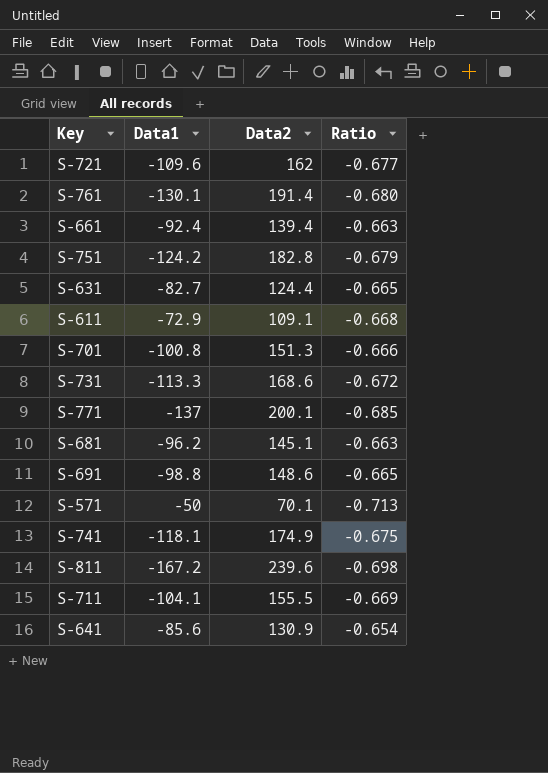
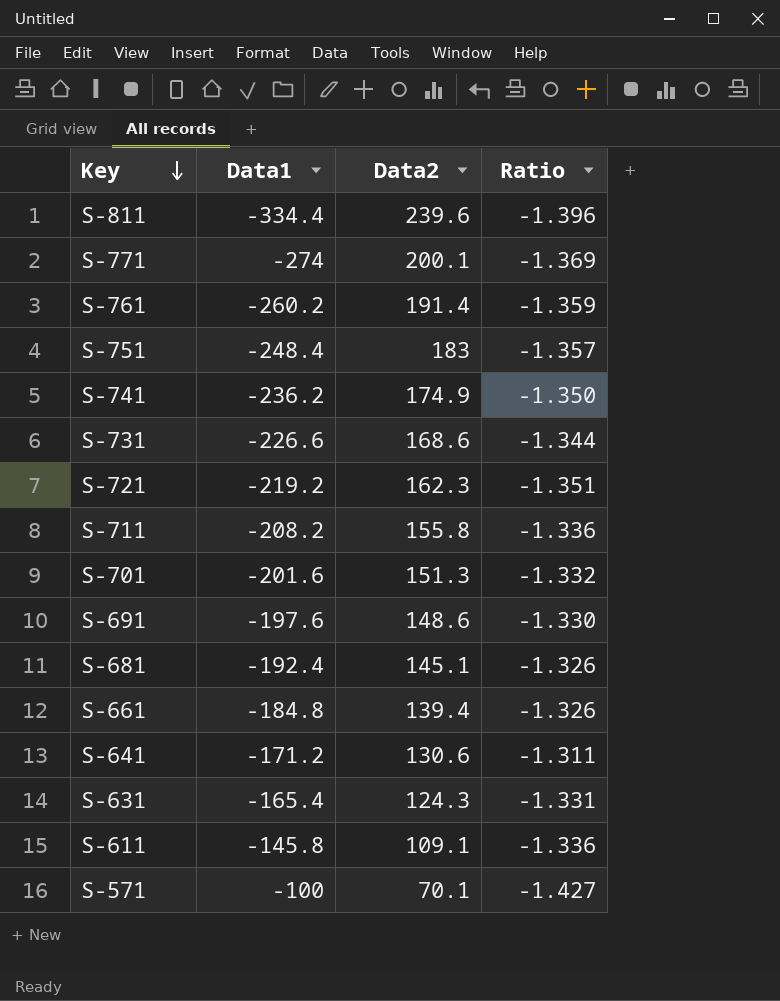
row order: none -> Key descending
S-811 | Data1: -167.2 -> -334.4
S-811 | Ratio: -0.698 -> -1.396
S-771 | Data1: -137 -> -274
S-771 | Ratio: -0.685 -> -1.369
S-761 | Data1: -130.1 -> -260.2
S-761 | Ratio: -0.680 -> -1.359
S-751 | Data1: -124.2 -> -248.4
S-751 | Data2: 182.8 -> 183
S-751 | Ratio: -0.679 -> -1.357
S-741 | Data1: -118.1 -> -236.2
S-741 | Ratio: -0.675 -> -1.350
S-731 | Data1: -113.3 -> -226.6
S-731 | Ratio: -0.672 -> -1.344
S-721 | Data1: -109.6 -> -219.2
S-721 | Data2: 162 -> 162.3
S-721 | Ratio: -0.677 -> -1.351
S-711 | Data1: -104.1 -> -208.2
S-711 | Data2: 155.5 -> 155.8
S-711 | Ratio: -0.669 -> -1.336
S-701 | Data1: -100.8 -> -201.6
S-701 | Ratio: -0.666 -> -1.332
S-691 | Data1: -98.8 -> -197.6
S-691 | Ratio: -0.665 -> -1.330
S-681 | Data1: -96.2 -> -192.4
S-681 | Ratio: -0.663 -> -1.326
S-661 | Data1: -92.4 -> -184.8
S-661 | Ratio: -0.663 -> -1.326
S-641 | Data1: -85.6 -> -171.2
S-641 | Data2: 130.9 -> 130.6
S-641 | Ratio: -0.654 -> -1.311
S-631 | Data1: -82.7 -> -165.4
S-631 | Data2: 124.4 -> 124.3
S-631 | Ratio: -0.665 -> -1.331
S-611 | Data1: -72.9 -> -145.8
S-611 | Ratio: -0.668 -> -1.336
S-571 | Data1: -50 -> -100
S-571 | Ratio: -0.713 -> -1.427

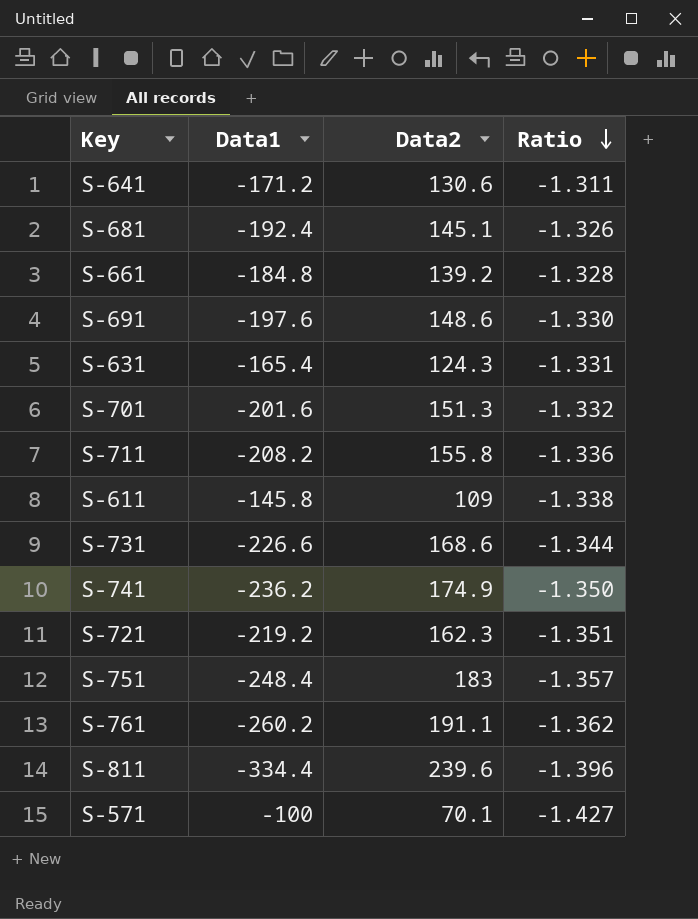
row order: Key descending -> Ratio descending
row S-771: -274 | 200.1 | -1.369 -> none
S-661 | Data2: 139.4 -> 139.2
S-661 | Ratio: -1.326 -> -1.328
S-611 | Data2: 109.1 -> 109
S-611 | Ratio: -1.336 -> -1.338
S-761 | Data2: 191.4 -> 191.1
S-761 | Ratio: -1.359 -> -1.362

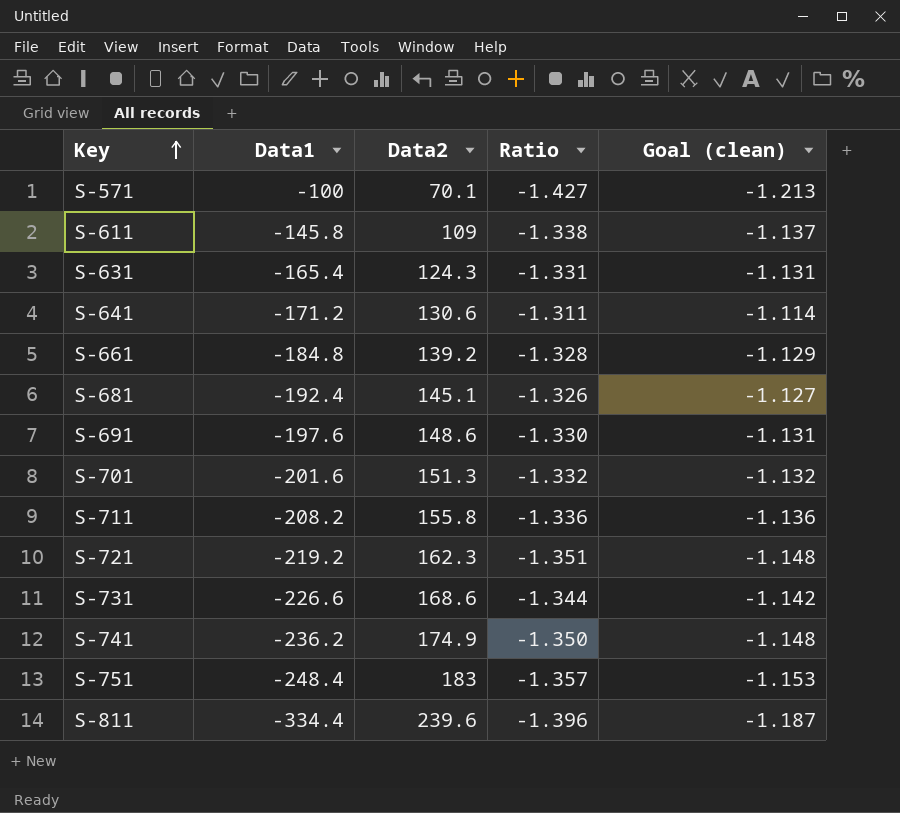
row order: Ratio descending -> Key ascending
column Goal (clean) | formula: none -> [Ratio] * 0.85
row S-761: -260.2 | 191.1 | -1.362 -> none

